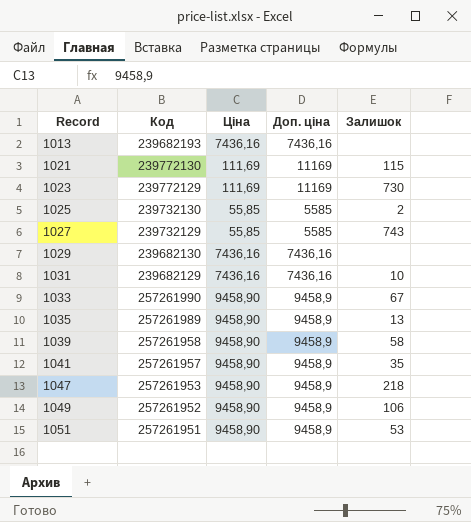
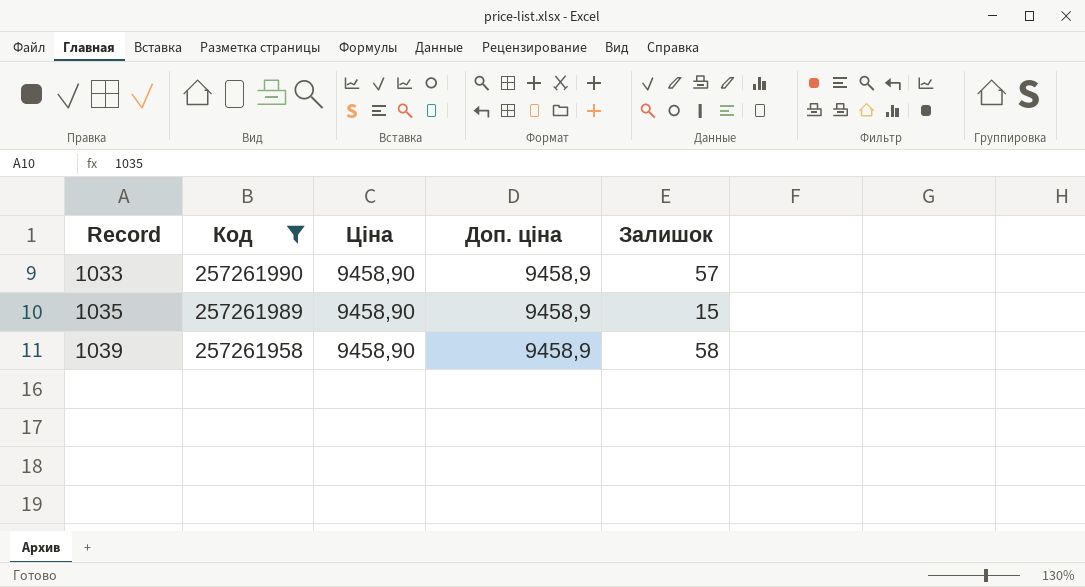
filter: none -> Код >= 257261958
1033 | Залишок: 67 -> 57
1035 | Залишок: 13 -> 15

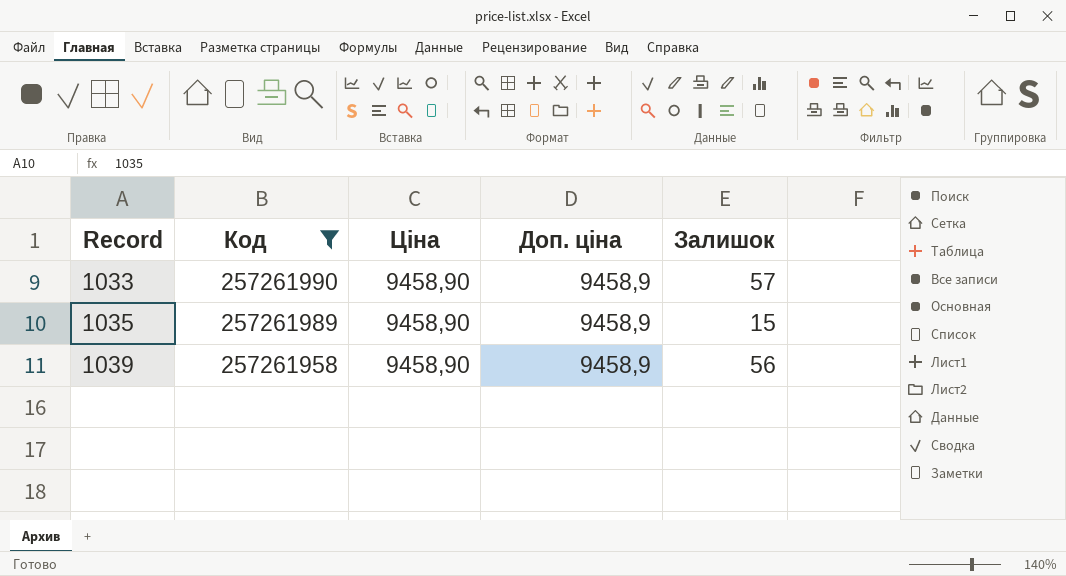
1039 | Залишок: 58 -> 56

